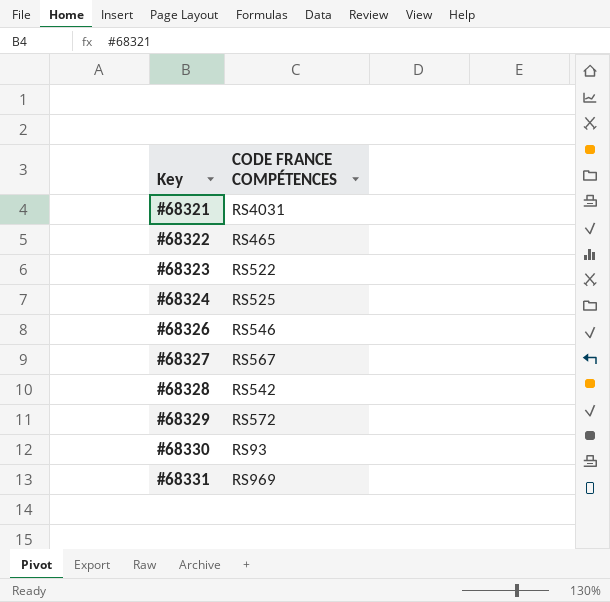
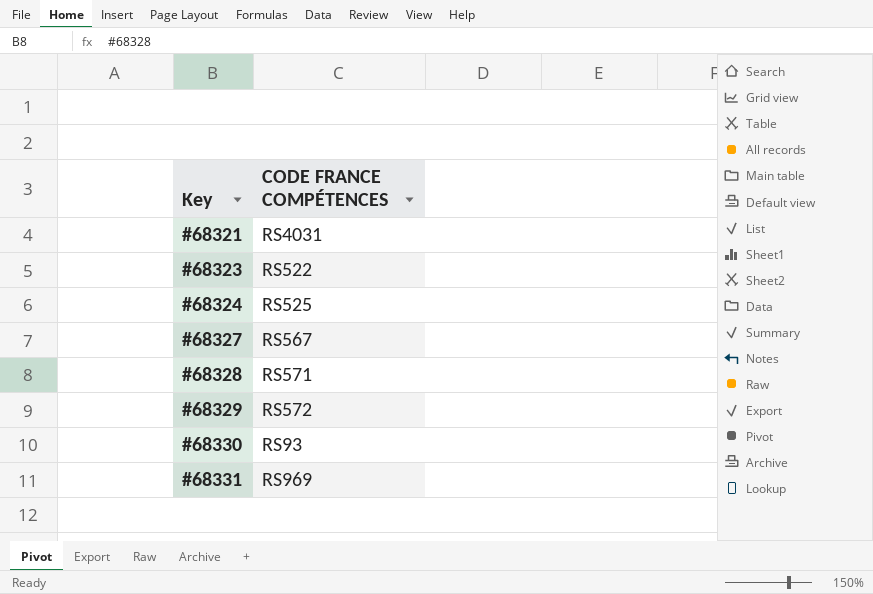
row #68322: RS465 -> none
row #68326: RS546 -> none
#68328 | CODE FRANCE COMPÉTENCES: RS542 -> RS571

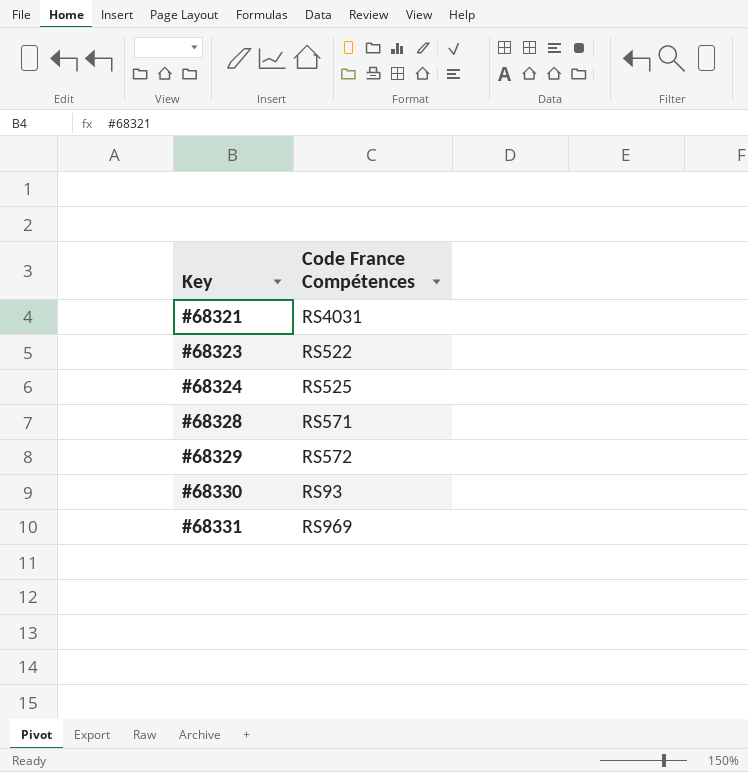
column name: CODE FRANCE COMPÉTENCES -> Code France Compétences
row #68327: RS567 -> none

